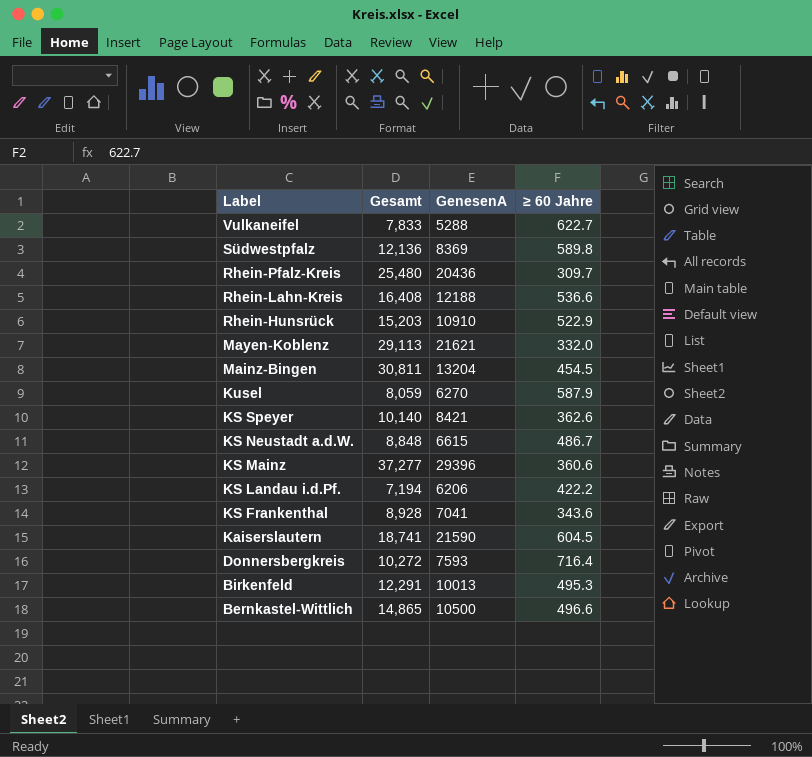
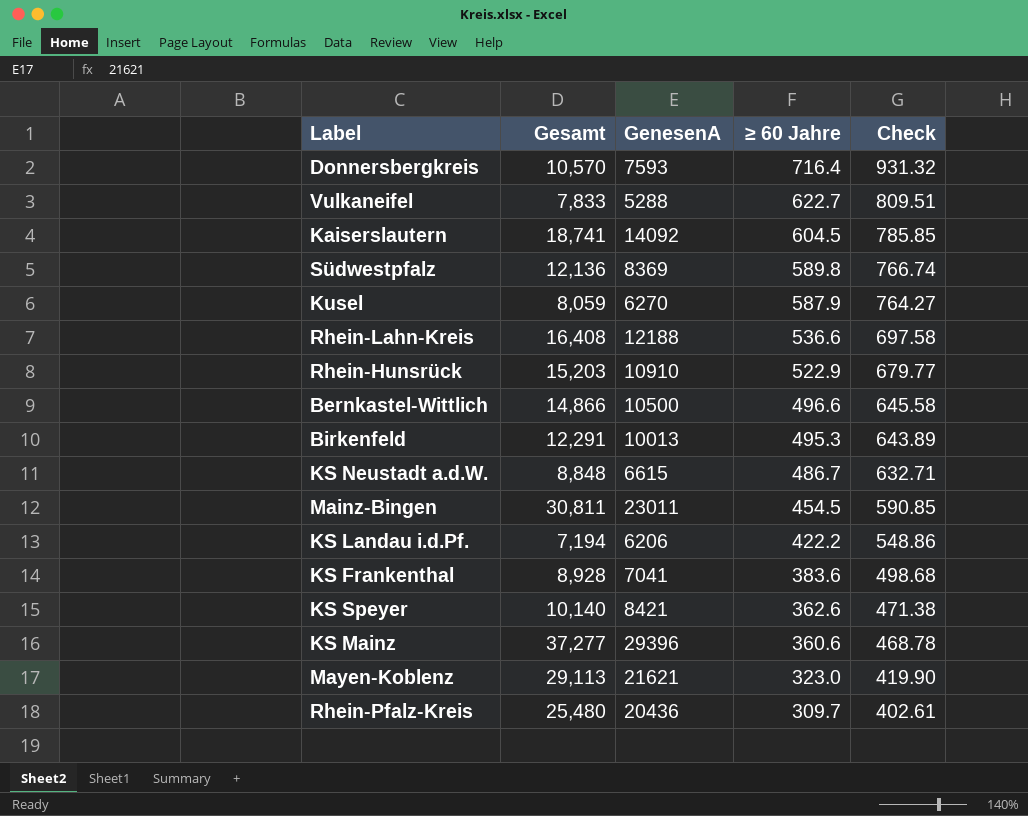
row order: Label descending -> ≥ 60 Jahre descending
column Check | formula: none -> [≥ 60 Jahre] * 1.3
Donnersbergkreis | Gesamt: 10,272 -> 10,570
Kaiserslautern | GenesenA: 21590 -> 14092
Bernkastel-Wittlich | Gesamt: 14,865 -> 14,866
Mainz-Bingen | GenesenA: 13204 -> 23011
KS Frankenthal | ≥ 60 Jahre: 343.6 -> 383.6
Mayen-Koblenz | ≥ 60 Jahre: 332.0 -> 323.0

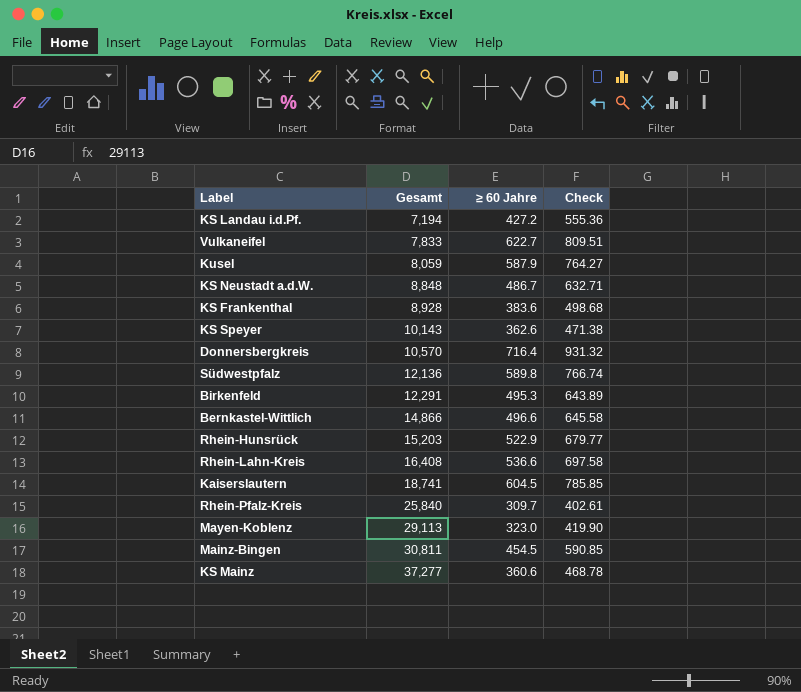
row order: ≥ 60 Jahre descending -> Gesamt ascending
column GenesenA | position: 3 -> none
KS Landau i.d.Pf. | ≥ 60 Jahre: 422.2 -> 427.2
KS Landau i.d.Pf. | Check: 548.86 -> 555.36
KS Speyer | Gesamt: 10,140 -> 10,143
Rhein-Pfalz-Kreis | Gesamt: 25,480 -> 25,840

